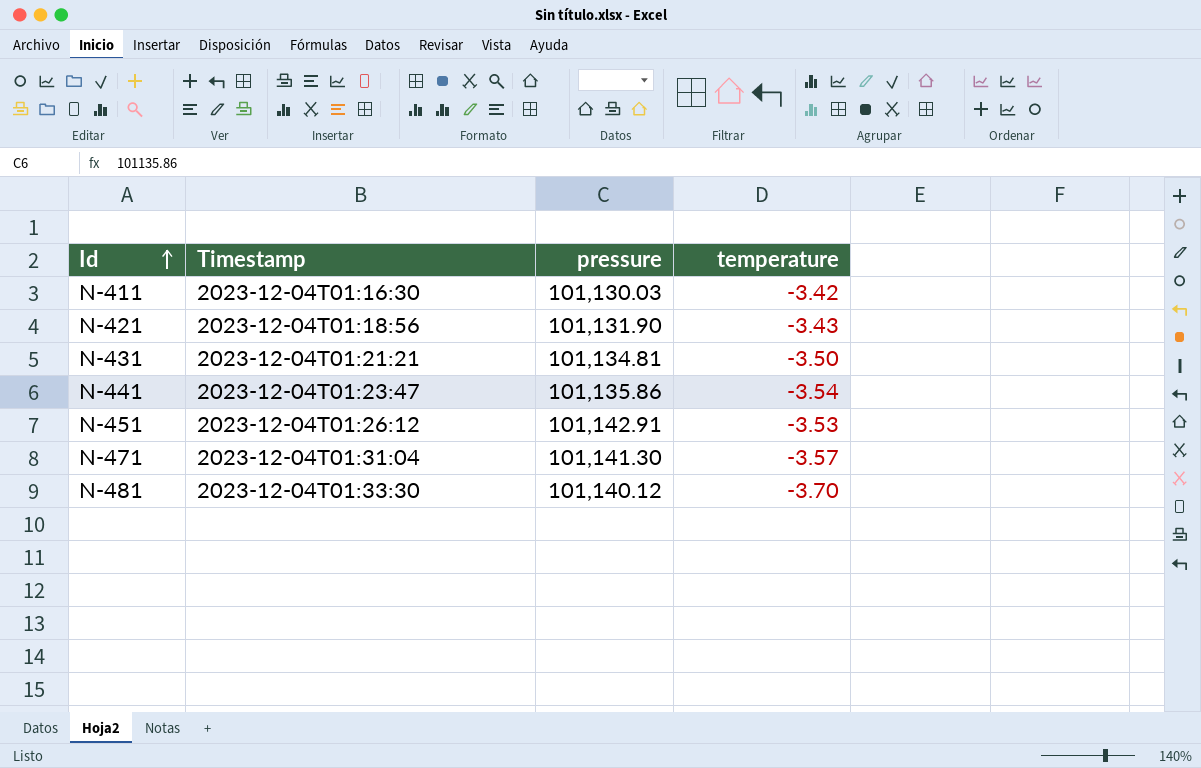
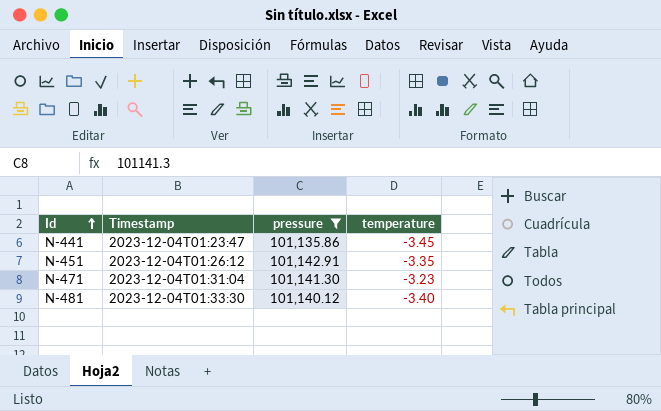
filter: none -> pressure >= 101,135.86
N-441 | temperature: -3.54 -> -3.45
N-451 | temperature: -3.53 -> -3.35
N-471 | temperature: -3.57 -> -3.23
N-481 | temperature: -3.70 -> -3.40

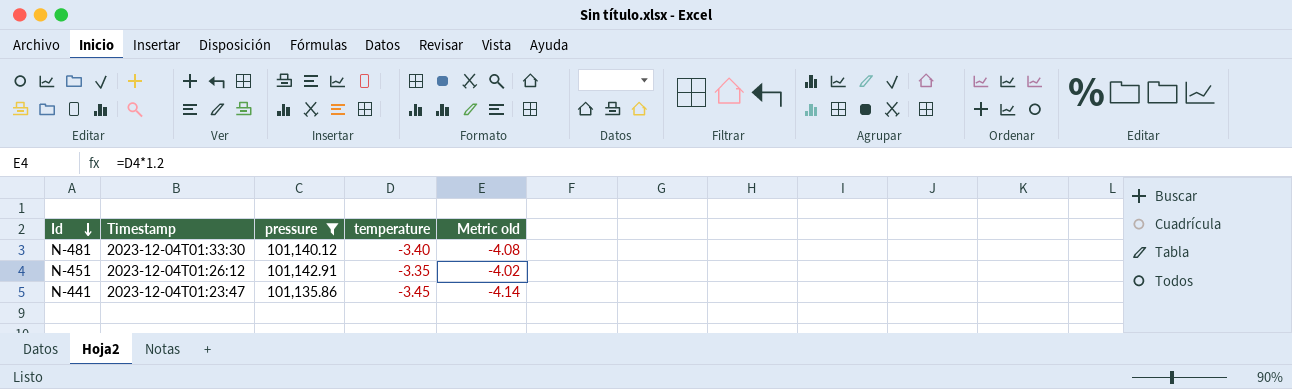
row order: Id ascending -> Id descending
column Metric old | formula: none -> [temperature] * 1.2
row N-471: 2023-12-04T01:31:04 | 101,141.30 | -3.23 -> none

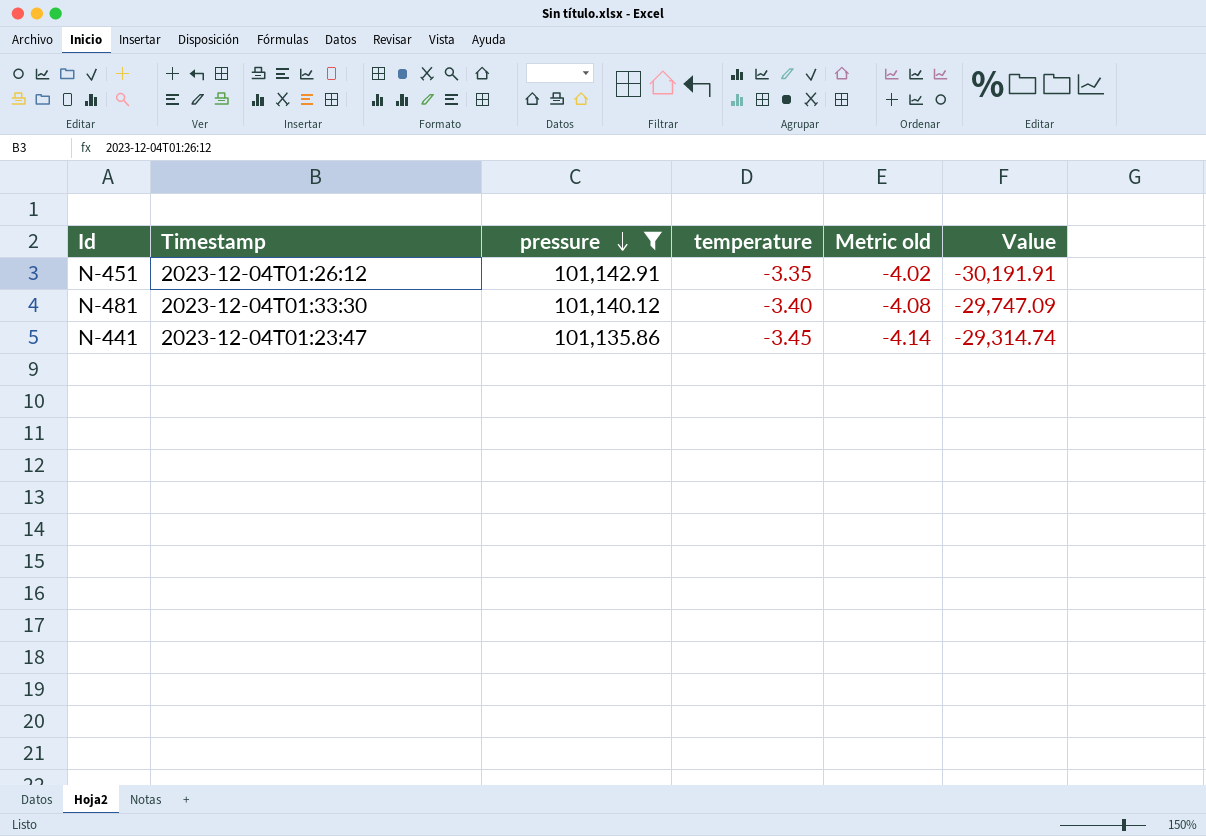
row order: Id descending -> pressure descending
column Value | formula: none -> [pressure] / [temperature]

